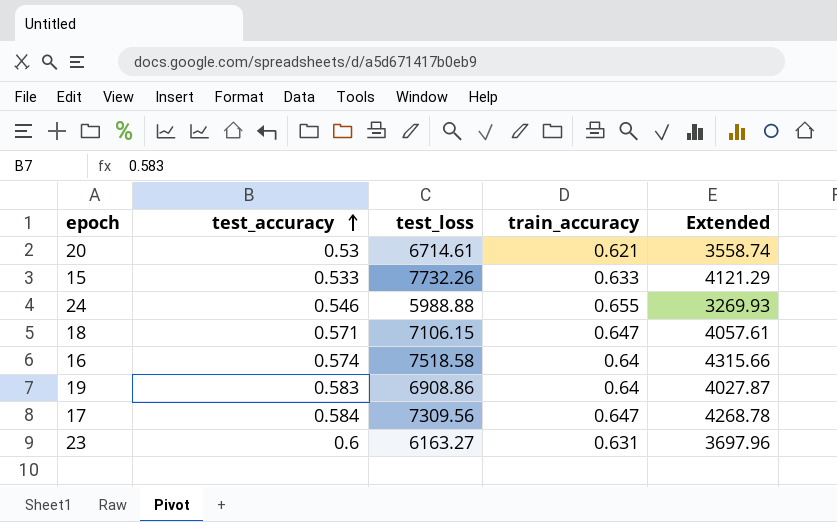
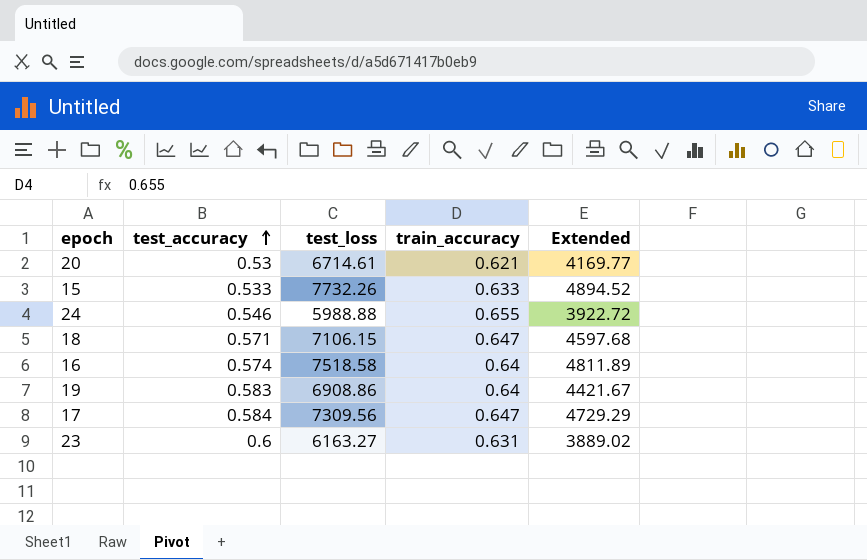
column Extended | formula: [test_accuracy] * [test_loss] -> [test_loss] * [train_accuracy]

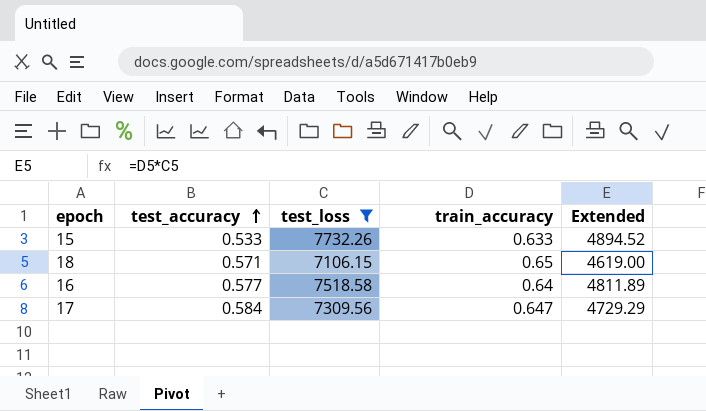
filter: none -> test_loss >= 7106.15
18 | train_accuracy: 0.647 -> 0.65
18 | Extended: 4597.68 -> 4619.00
16 | test_accuracy: 0.574 -> 0.577

